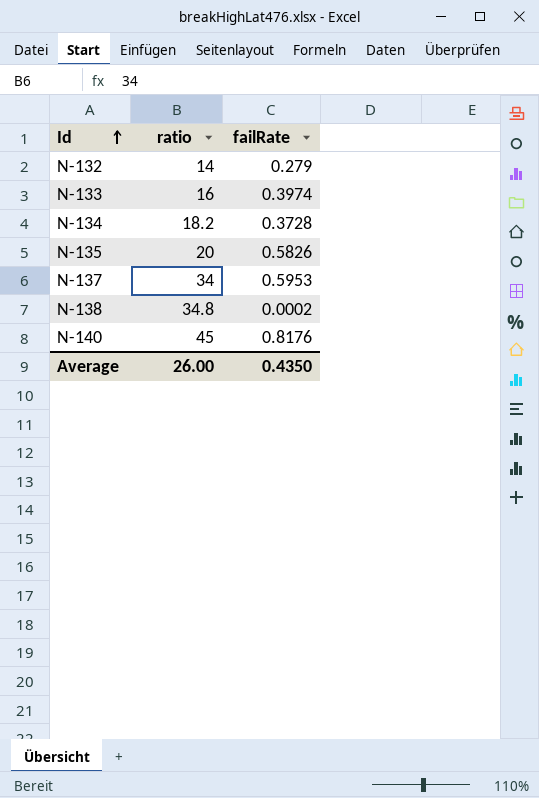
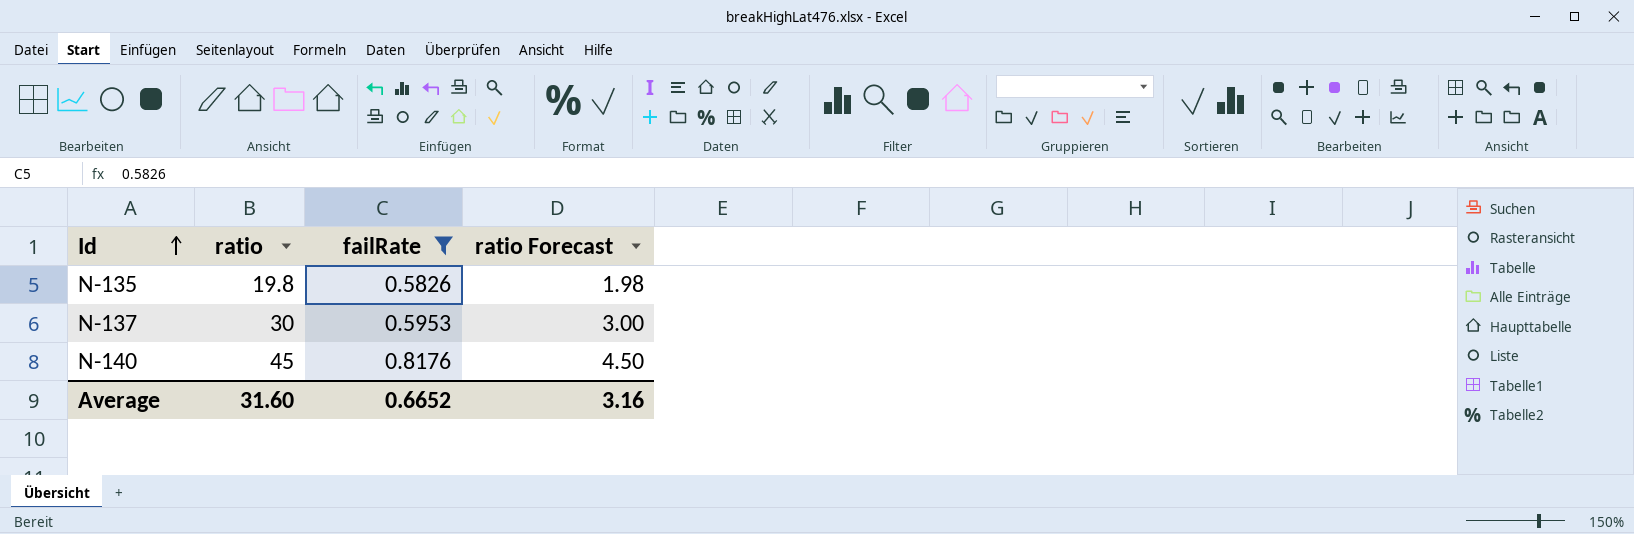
filter: none -> failRate >= 0.5826
column ratio Forecast | formula: none -> [ratio] * 0.1
N-135 | ratio: 20 -> 19.8
N-137 | ratio: 34 -> 30
Average | ratio: 26.00 -> 31.60
Average | failRate: 0.4350 -> 0.6652

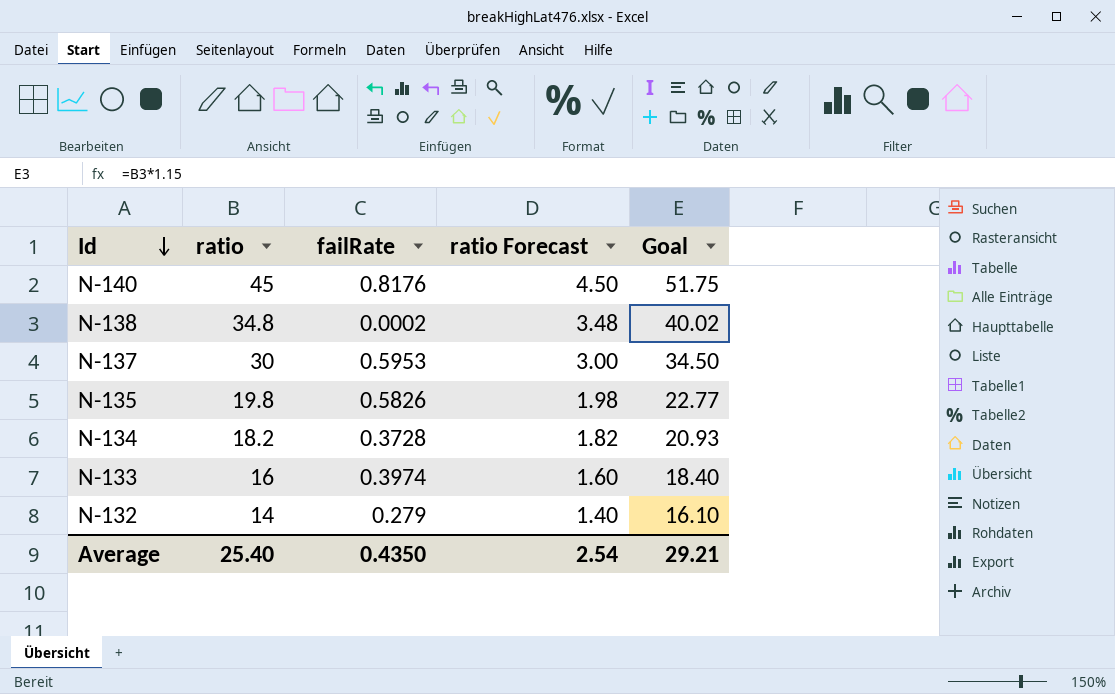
filter: failRate >= 0.5826 -> none
row order: Id ascending -> Id descending
column Goal | formula: none -> [ratio] * 1.15
Average | ratio: 31.60 -> 25.40
Average | failRate: 0.6652 -> 0.4350
Average | ratio Forecast: 3.16 -> 2.54

